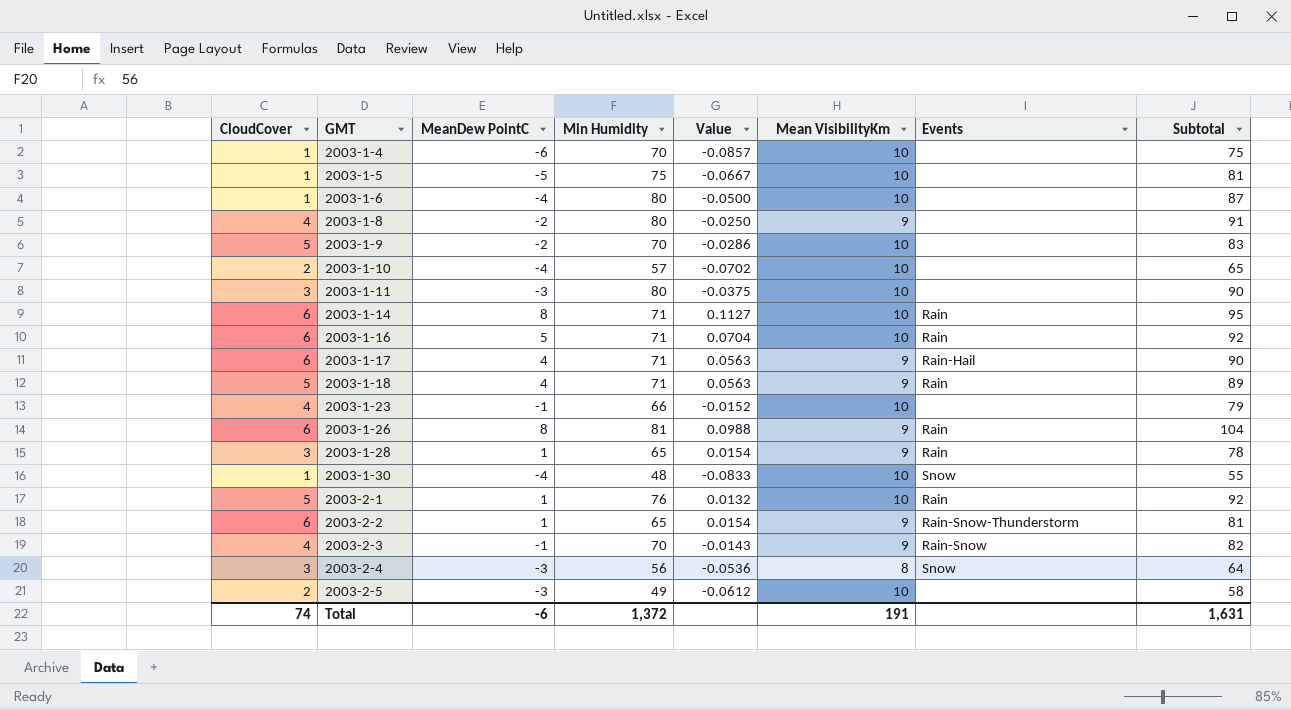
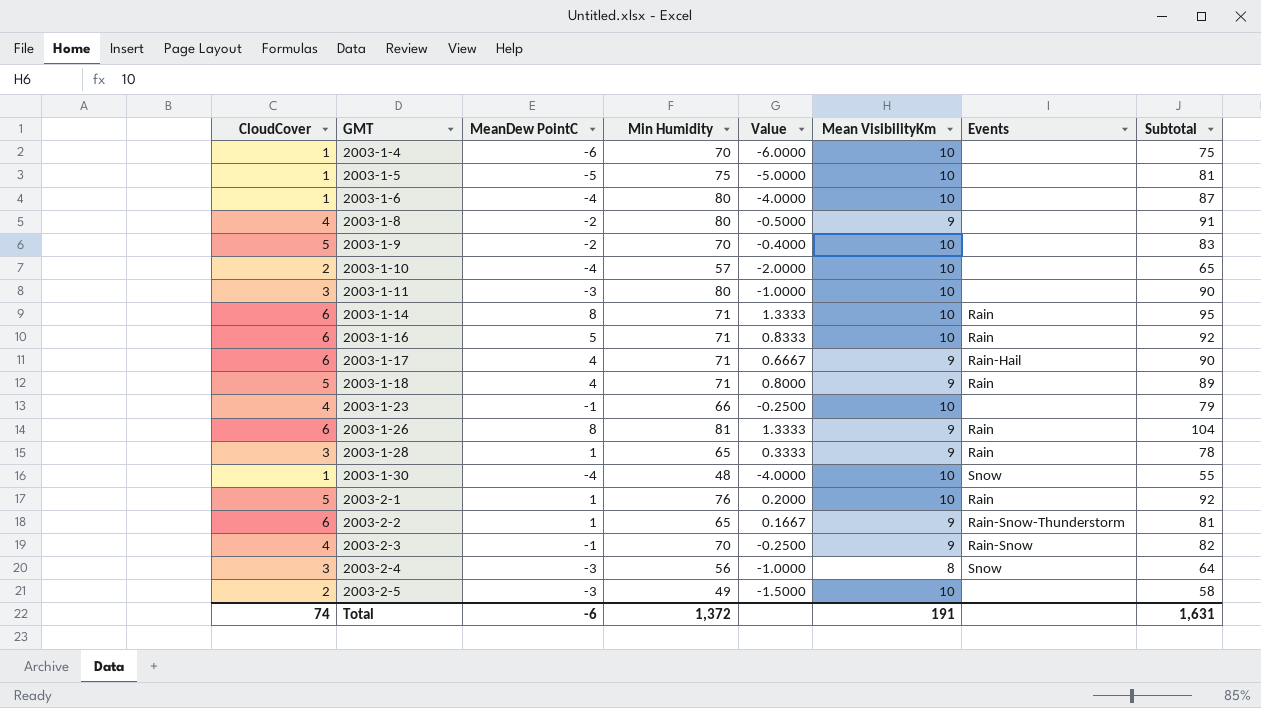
column Value | formula: [MeanDew PointC] / [Min Humidity] -> [MeanDew PointC] / [CloudCover]

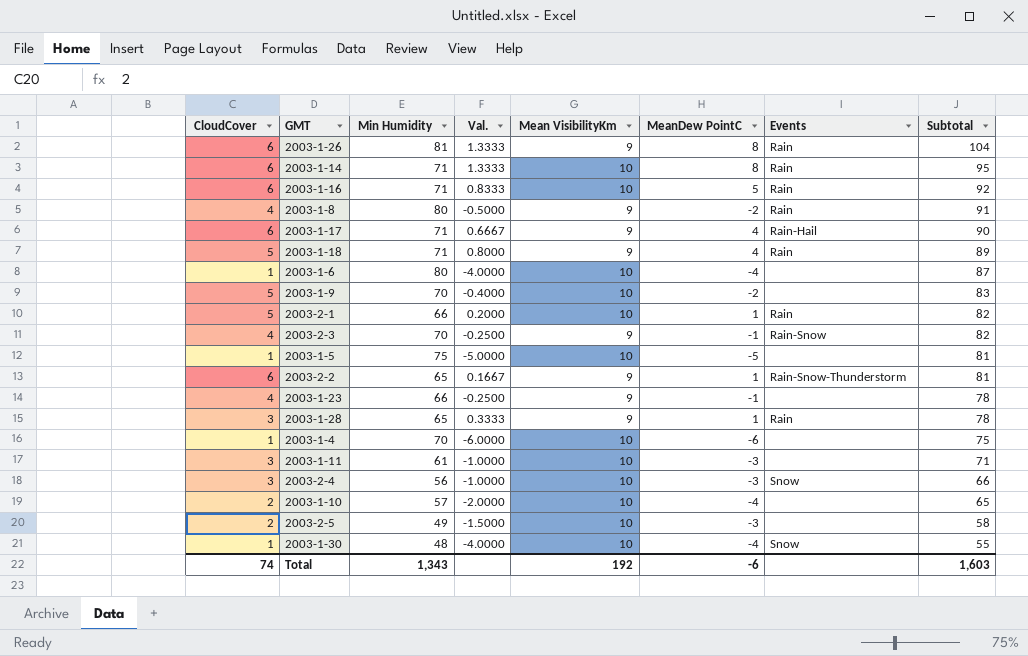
row order: GMT ascending -> Subtotal descending
column name: Value -> Val.
column MeanDew PointC | position: 3 -> 6
2003-1-8 | Events: none -> Rain
2003-2-1 | Min Humidity: 76 -> 66
2003-2-1 | Subtotal: 92 -> 82
2003-1-23 | Mean VisibilityKm: 10 -> 9
2003-1-23 | Subtotal: 79 -> 78
2003-1-11 | Min Humidity: 80 -> 61
2003-1-11 | Subtotal: 90 -> 71
2003-2-4 | Mean VisibilityKm: 8 -> 10
2003-2-4 | Subtotal: 64 -> 66
Total | Min Humidity: 1,372 -> 1,343
Total | Mean VisibilityKm: 191 -> 192
Total | Subtotal: 1,631 -> 1,603

